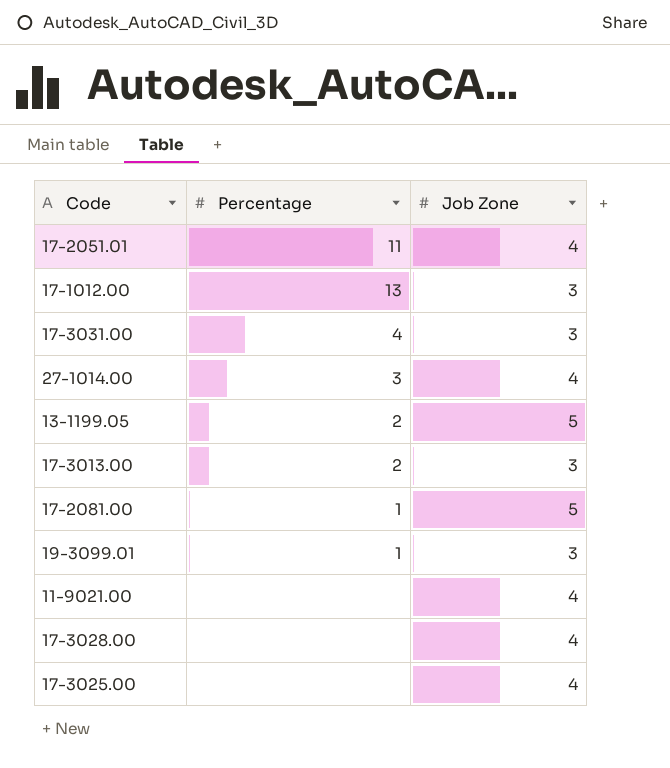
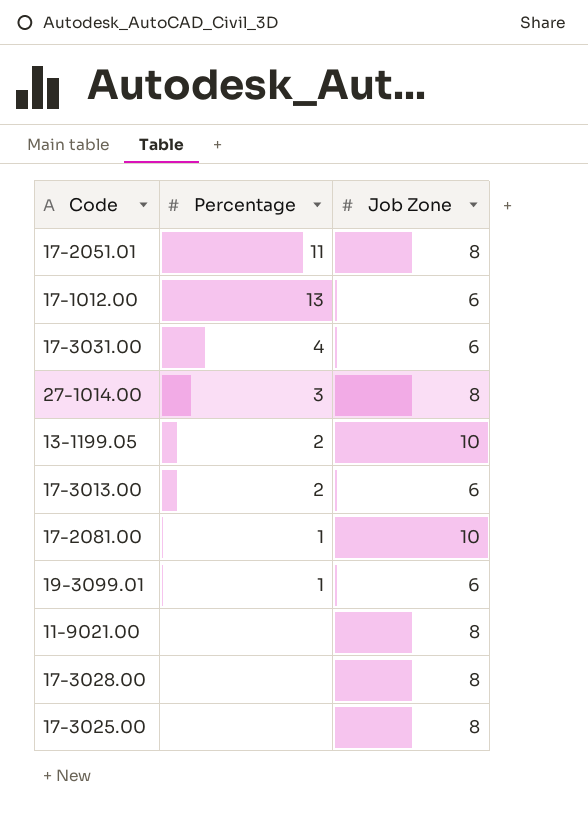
17-2051.01 | Job Zone: 4 -> 8
17-1012.00 | Job Zone: 3 -> 6
17-3031.00 | Job Zone: 3 -> 6
27-1014.00 | Job Zone: 4 -> 8
13-1199.05 | Job Zone: 5 -> 10
17-3013.00 | Job Zone: 3 -> 6
17-2081.00 | Job Zone: 5 -> 10
19-3099.01 | Job Zone: 3 -> 6
11-9021.00 | Job Zone: 4 -> 8
17-3028.00 | Job Zone: 4 -> 8
17-3025.00 | Job Zone: 4 -> 8

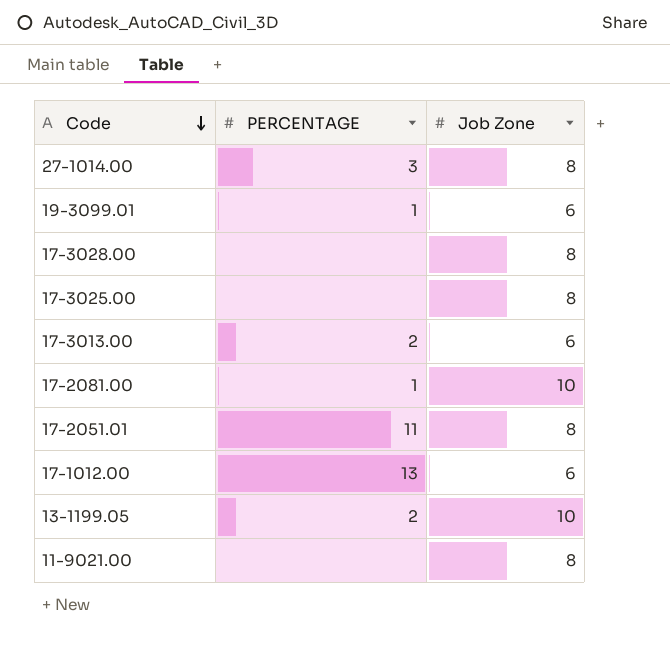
row order: none -> Code descending
column name: Percentage -> PERCENTAGE
row 17-3031.00: 4 | 6 -> none

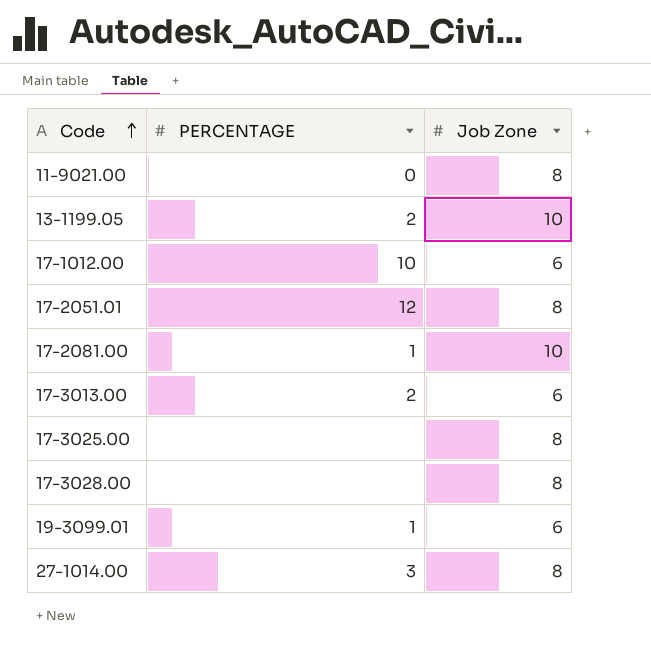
row order: Code descending -> Code ascending
11-9021.00 | PERCENTAGE: none -> 0
17-1012.00 | PERCENTAGE: 13 -> 10
17-2051.01 | PERCENTAGE: 11 -> 12

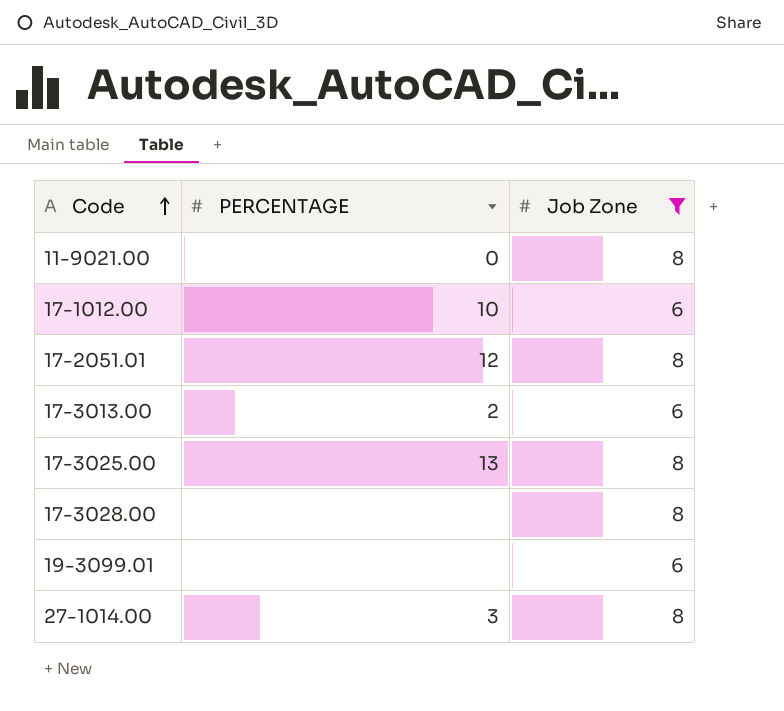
filter: none -> Job Zone != 10
17-3025.00 | PERCENTAGE: none -> 13
19-3099.01 | PERCENTAGE: 1 -> none

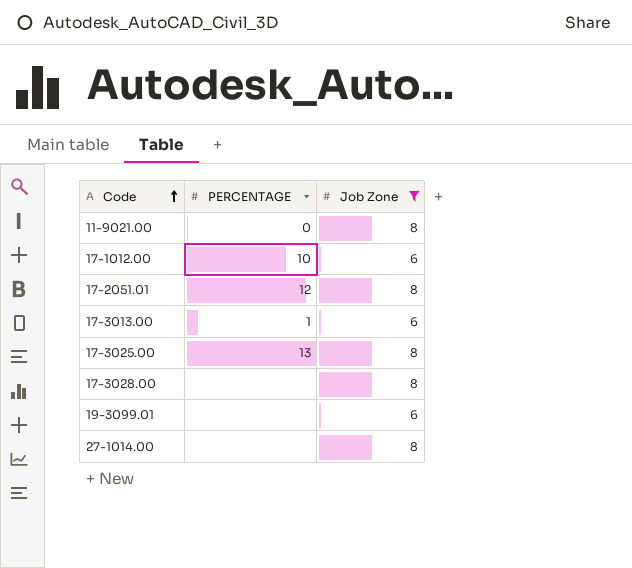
17-3013.00 | PERCENTAGE: 2 -> 1
27-1014.00 | PERCENTAGE: 3 -> none

